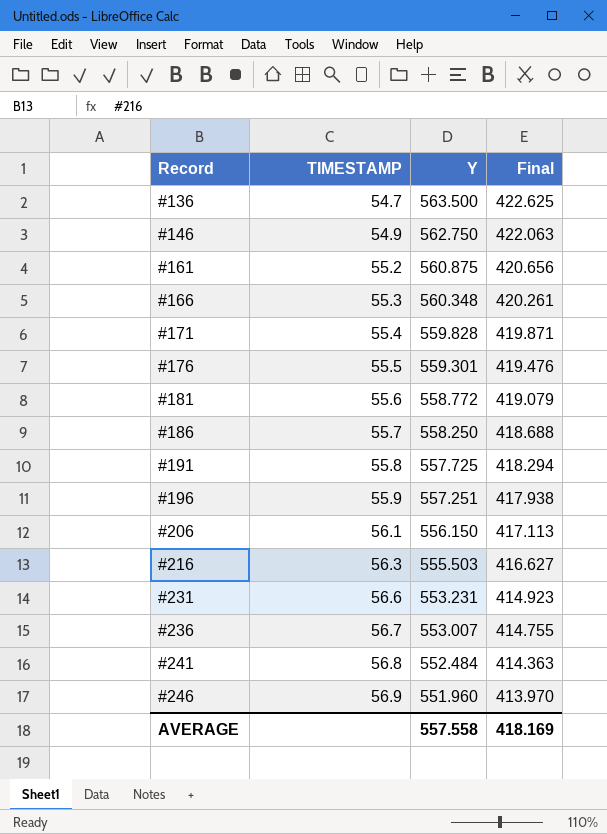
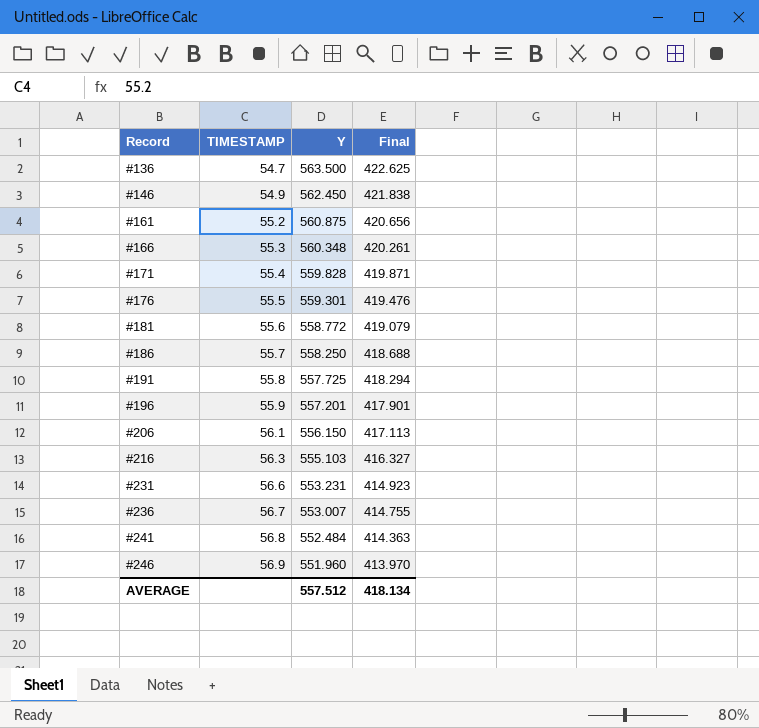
#146 | Y: 562.750 -> 562.450
#146 | Final: 422.063 -> 421.838
#196 | Y: 557.251 -> 557.201
#196 | Final: 417.938 -> 417.901
#216 | Y: 555.503 -> 555.103
#216 | Final: 416.627 -> 416.327
AVERAGE | Y: 557.558 -> 557.512
AVERAGE | Final: 418.169 -> 418.134

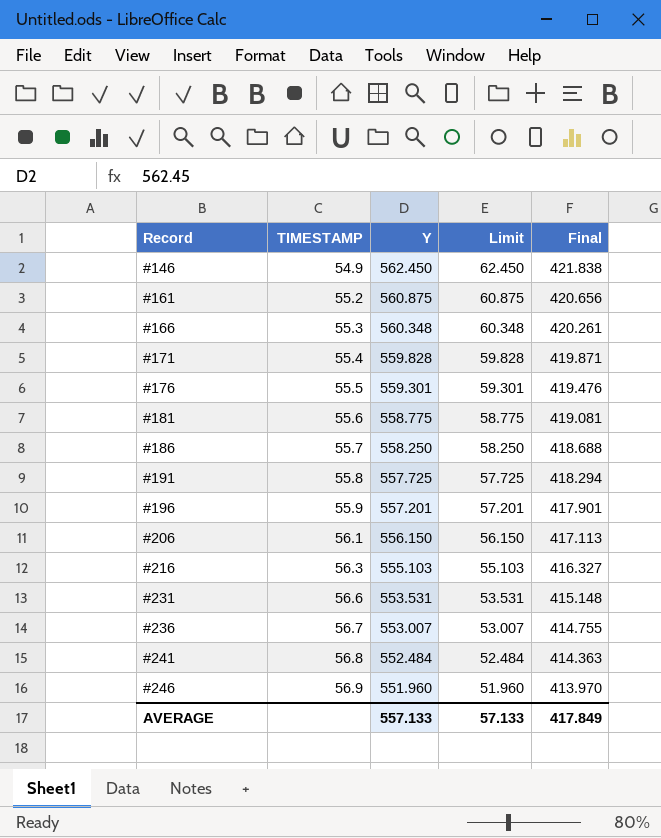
column Limit | formula: none -> [Y] - 500
row #136: 54.7 | 563.500 | 422.625 -> none
#181 | Y: 558.772 -> 558.775
#181 | Final: 419.079 -> 419.081
#231 | Y: 553.231 -> 553.531
#231 | Final: 414.923 -> 415.148
AVERAGE | Y: 557.512 -> 557.133
AVERAGE | Final: 418.134 -> 417.849

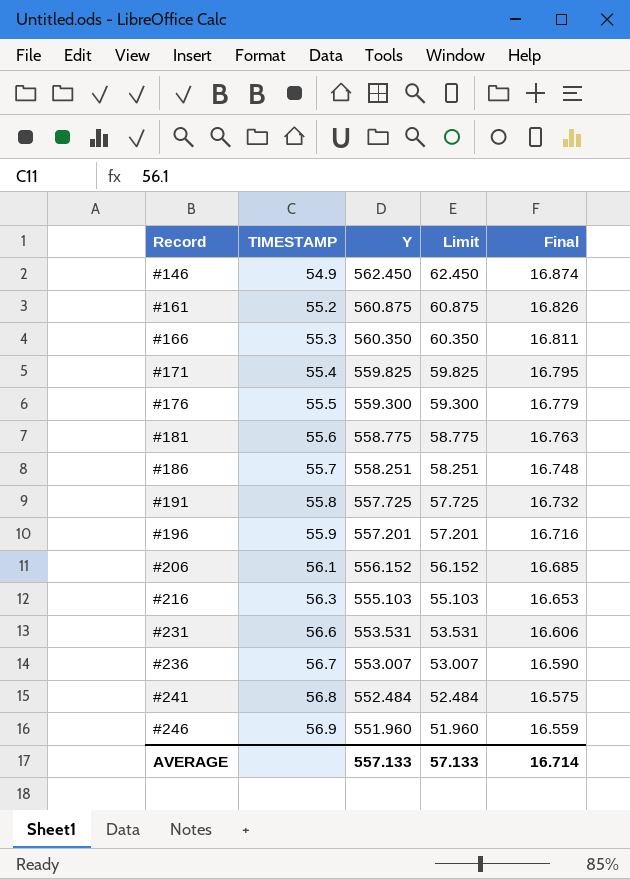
column Final | formula: [Y] * 0.75 -> [Y] * 0.03
#166 | Y: 560.348 -> 560.350
#166 | Limit: 60.348 -> 60.350
#171 | Y: 559.828 -> 559.825
#171 | Limit: 59.828 -> 59.825
#176 | Y: 559.301 -> 559.300
#176 | Limit: 59.301 -> 59.300
#186 | Y: 558.250 -> 558.251
#186 | Limit: 58.250 -> 58.251
#206 | Y: 556.150 -> 556.152
#206 | Limit: 56.150 -> 56.152
AVERAGE | Final: 417.849 -> 16.714

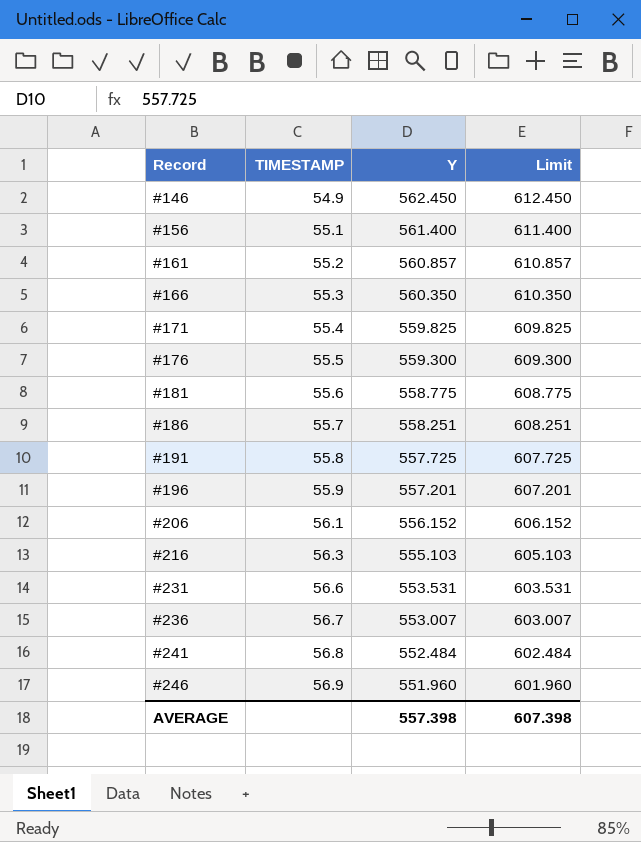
column Final | formula: [Y] * 0.03 -> none
column Limit | formula: [Y] - 500 -> [Y] + 50
row #156: none -> 55.1 | 561.400 | 611.400
#161 | Y: 560.875 -> 560.857
AVERAGE | Y: 557.133 -> 557.398
AVERAGE | Limit: 57.133 -> 607.398

